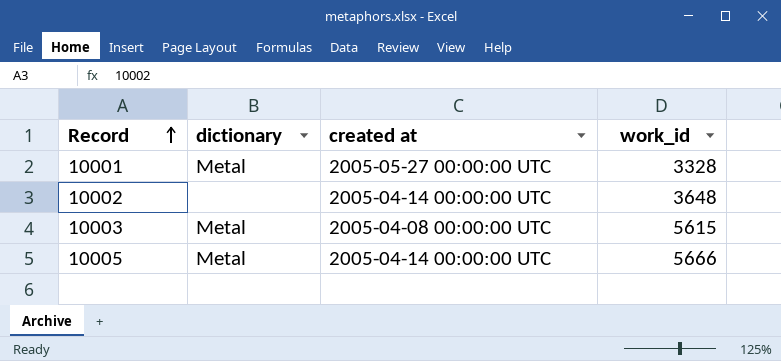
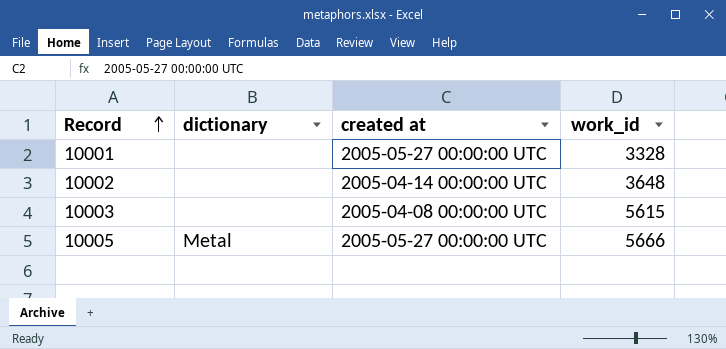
10001 | dictionary: Metal -> none
10003 | dictionary: Metal -> none
10005 | created at: 2005-04-14 00:00:00 UTC -> 2005-05-27 00:00:00 UTC

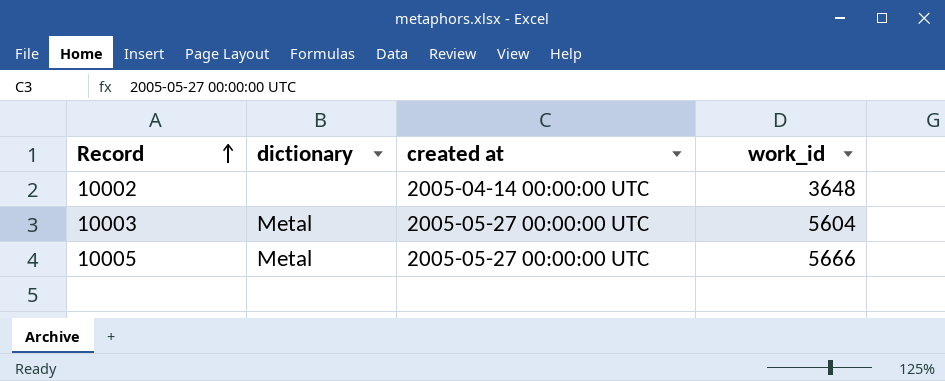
row 10001: none | 2005-05-27 00:00:00 UTC | 3328 -> none
10003 | dictionary: none -> Metal
10003 | created at: 2005-04-08 00:00:00 UTC -> 2005-05-27 00:00:00 UTC
10003 | work_id: 5615 -> 5604

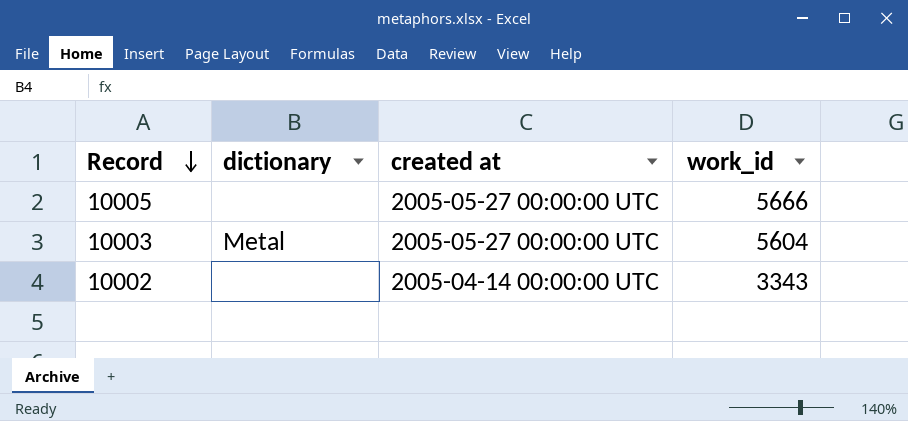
row order: Record ascending -> Record descending
10005 | dictionary: Metal -> none
10002 | work_id: 3648 -> 3343

